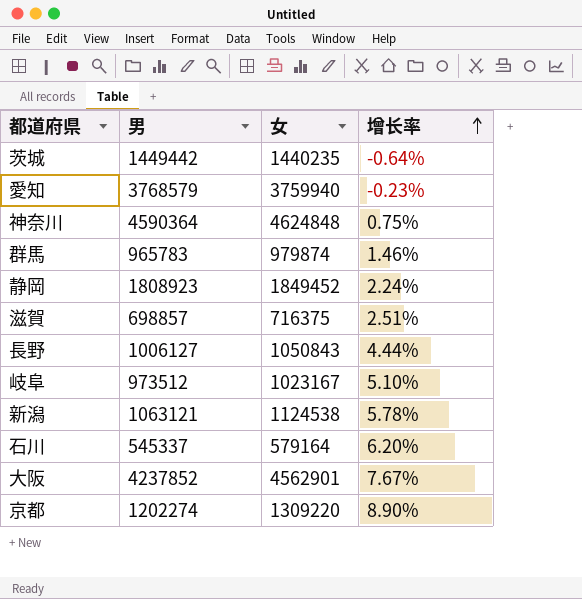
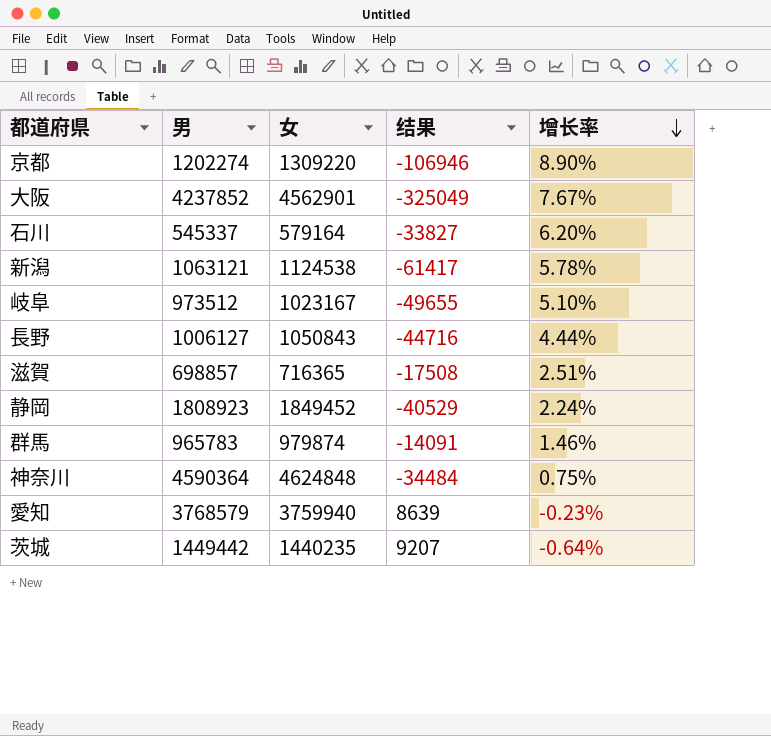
row order: 增长率 ascending -> 增长率 descending
column 结果 | formula: none -> [男] - [女]
滋賀 | 女: 716375 -> 716365

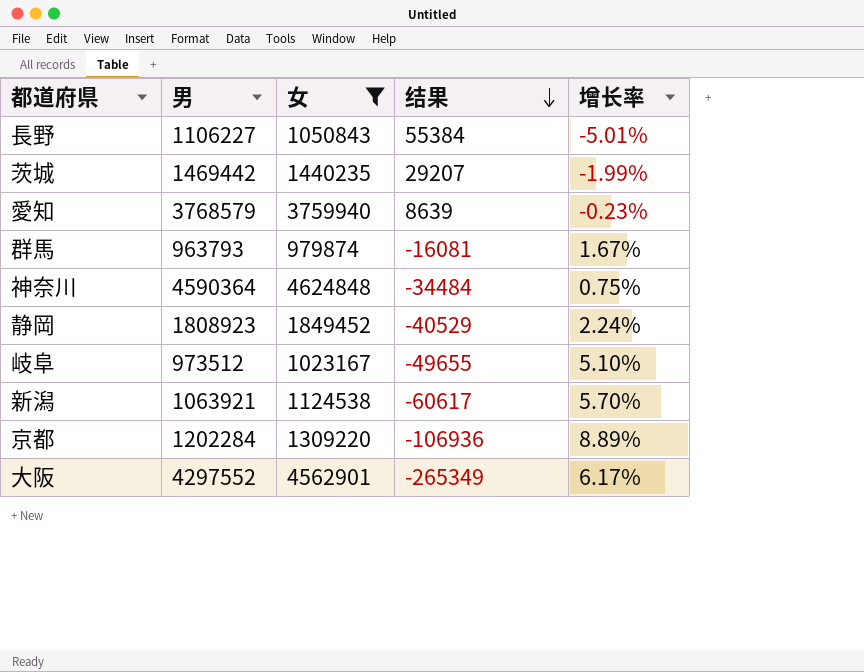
filter: none -> 女 >= 979874
row order: 增长率 descending -> 结果 descending
長野 | 男: 1006127 -> 1106227
長野 | 结果: -44716 -> 55384
長野 | 增长率: 4.44% -> -5.01%
茨城 | 男: 1449442 -> 1469442
茨城 | 结果: 9207 -> 29207
茨城 | 增长率: -0.64% -> -1.99%
群馬 | 男: 965783 -> 963793
群馬 | 结果: -14091 -> -16081
群馬 | 增长率: 1.46% -> 1.67%
新潟 | 男: 1063121 -> 1063921
新潟 | 结果: -61417 -> -60617
新潟 | 增长率: 5.78% -> 5.70%
京都 | 男: 1202274 -> 1202284
京都 | 结果: -106946 -> -106936
京都 | 增长率: 8.90% -> 8.89%
大阪 | 男: 4237852 -> 4297552
大阪 | 结果: -325049 -> -265349
大阪 | 增长率: 7.67% -> 6.17%

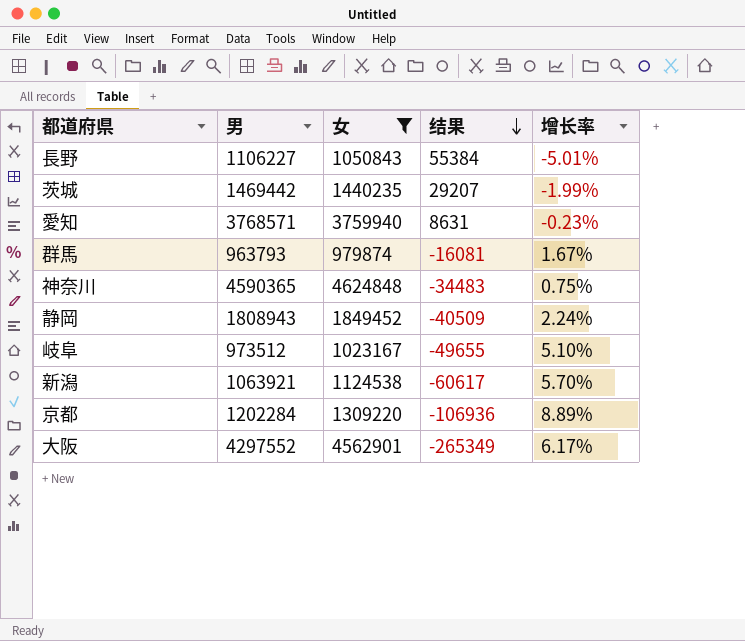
愛知 | 男: 3768579 -> 3768571
愛知 | 结果: 8639 -> 8631
神奈川 | 男: 4590364 -> 4590365
神奈川 | 结果: -34484 -> -34483
静岡 | 男: 1808923 -> 1808943
静岡 | 结果: -40529 -> -40509

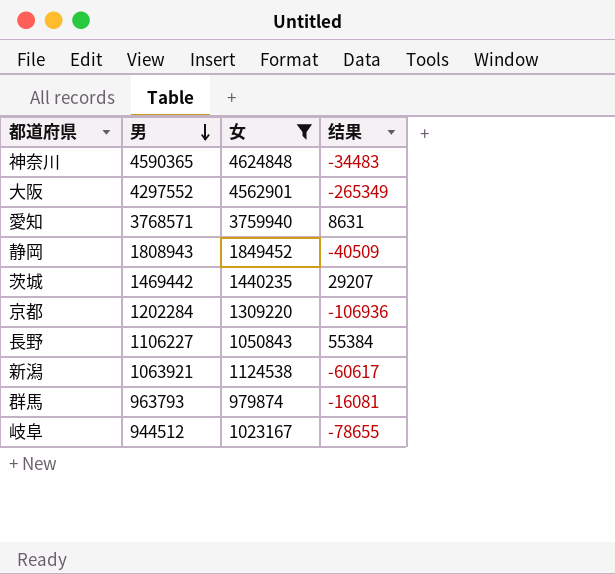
row order: 结果 descending -> 男 descending
column 增长率 | formula: ([女] - [男]) / [男] -> none
岐阜 | 男: 973512 -> 944512
岐阜 | 结果: -49655 -> -78655

